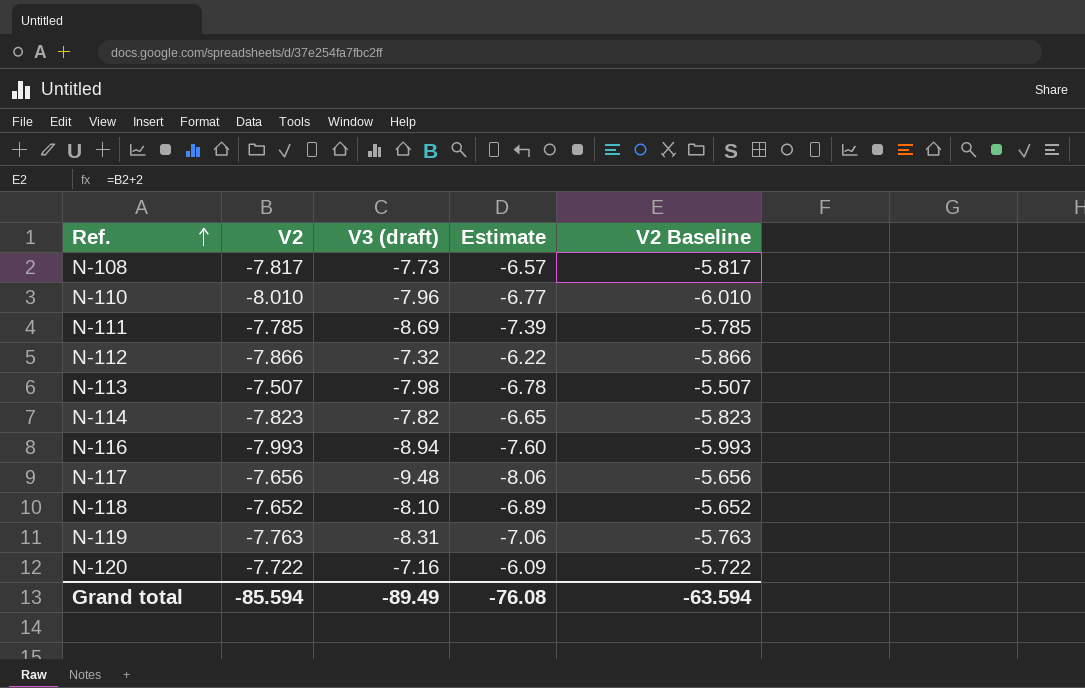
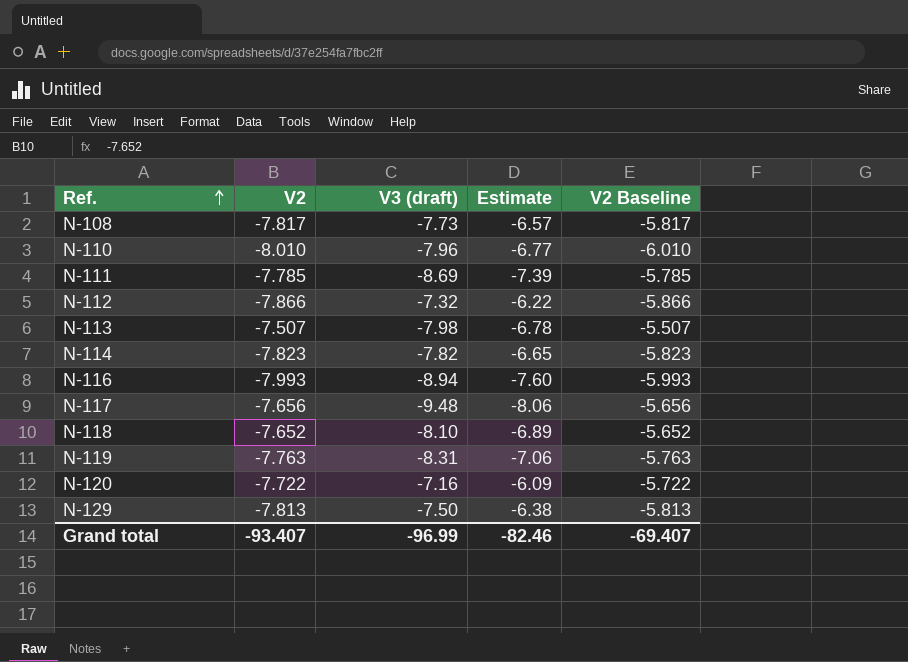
row N-129: none -> -7.813 | -7.50 | -6.38 | -5.813
Grand total | V2: -85.594 -> -93.407
Grand total | V3 (draft): -89.49 -> -96.99
Grand total | Estimate: -76.08 -> -82.46
Grand total | V2 Baseline: -63.594 -> -69.407

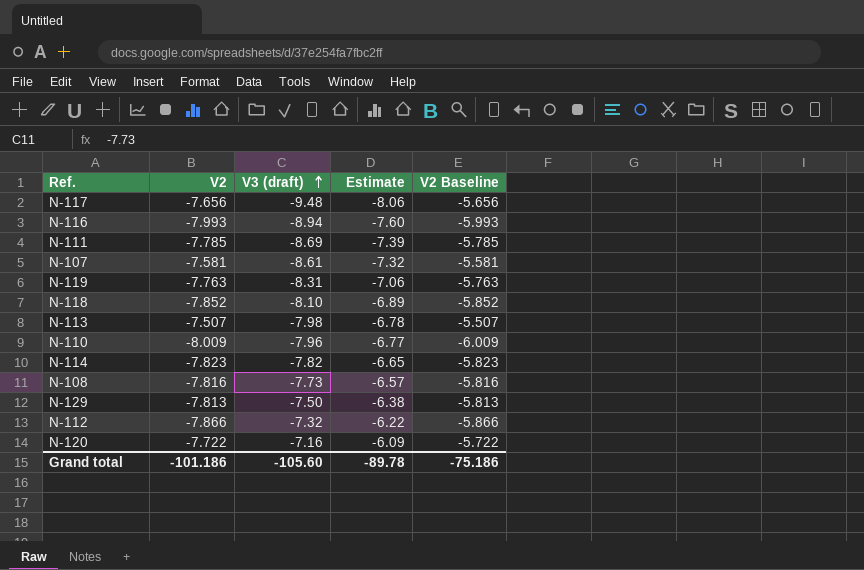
row order: Ref. ascending -> V3 (draft) ascending
row N-107: none -> -7.581 | -8.61 | -7.32 | -5.581
N-118 | V2: -7.652 -> -7.852
N-118 | V2 Baseline: -5.652 -> -5.852
N-110 | V2: -8.010 -> -8.009
N-110 | V2 Baseline: -6.010 -> -6.009
N-108 | V2: -7.817 -> -7.816
N-108 | V2 Baseline: -5.817 -> -5.816
Grand total | V2: -93.407 -> -101.186
Grand total | V3 (draft): -96.99 -> -105.60
Grand total | Estimate: -82.46 -> -89.78
Grand total | V2 Baseline: -69.407 -> -75.186

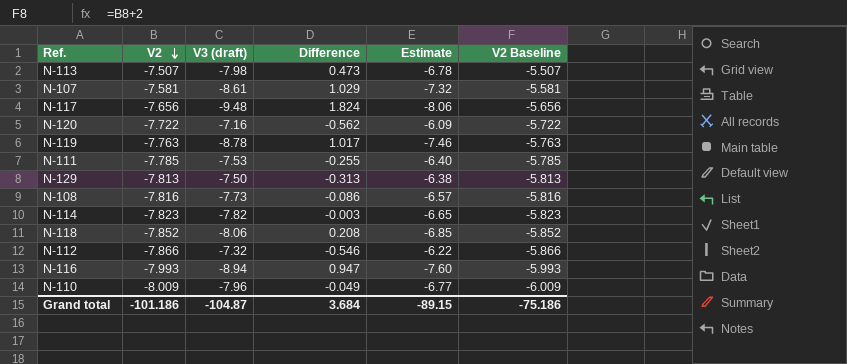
row order: V3 (draft) ascending -> V2 descending
column Difference | formula: none -> [V2] - [V3 (draft)]
N-119 | V3 (draft): -8.31 -> -8.78
N-119 | Estimate: -7.06 -> -7.46
N-111 | V3 (draft): -8.69 -> -7.53
N-111 | Estimate: -7.39 -> -6.40
N-118 | V3 (draft): -8.10 -> -8.06
N-118 | Estimate: -6.89 -> -6.85
Grand total | V3 (draft): -105.60 -> -104.87
Grand total | Estimate: -89.78 -> -89.15

